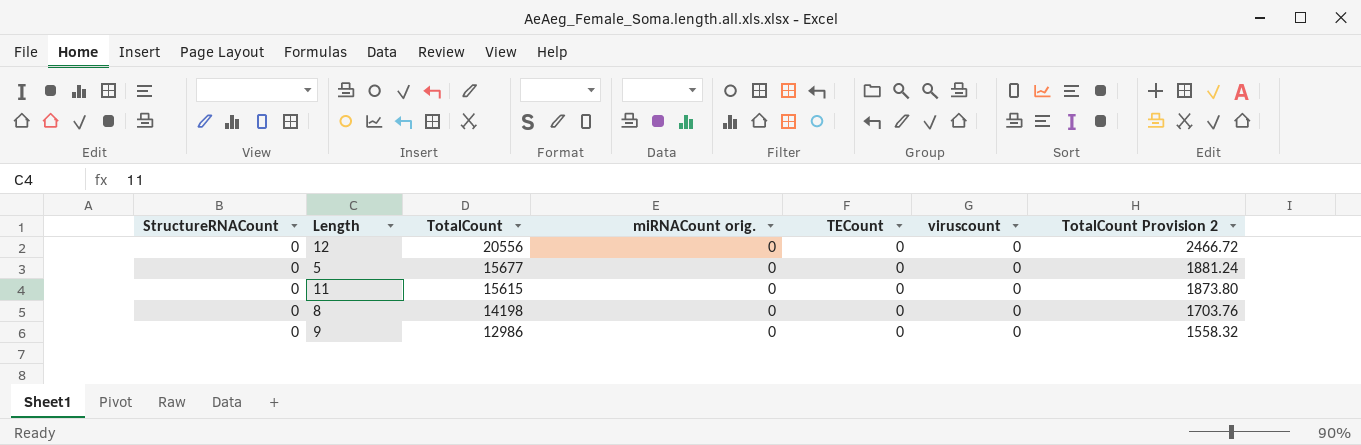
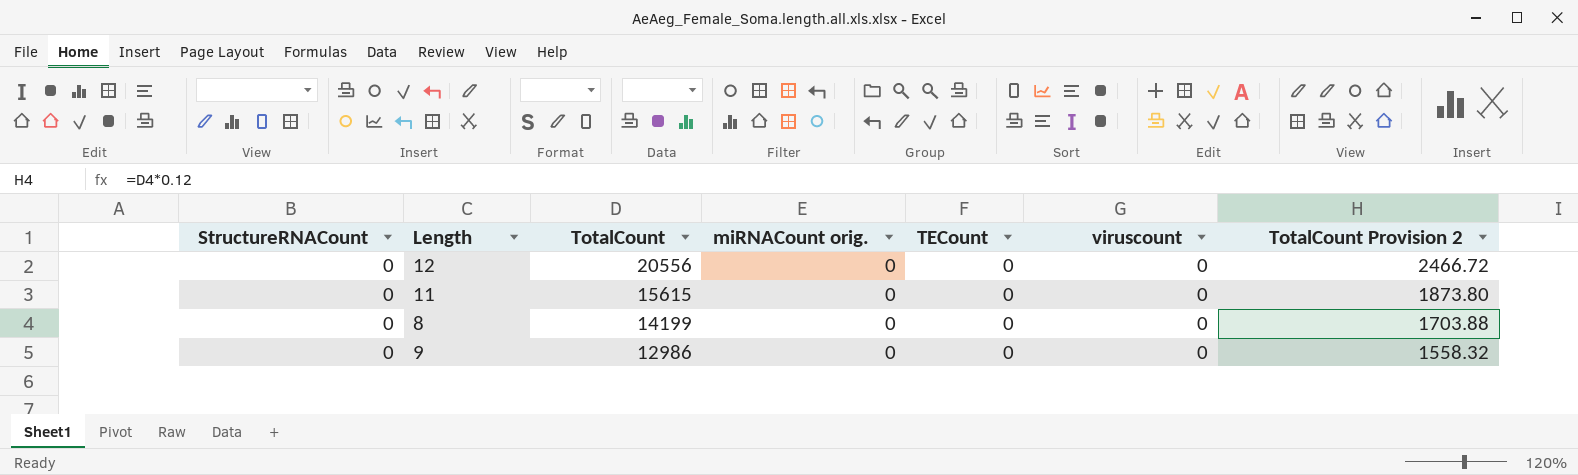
row 5: 0 | 15677 | 0 | 0 | 0 | 1881.24 -> none
8 | TotalCount: 14198 -> 14199
8 | TotalCount Provision 2: 1703.76 -> 1703.88

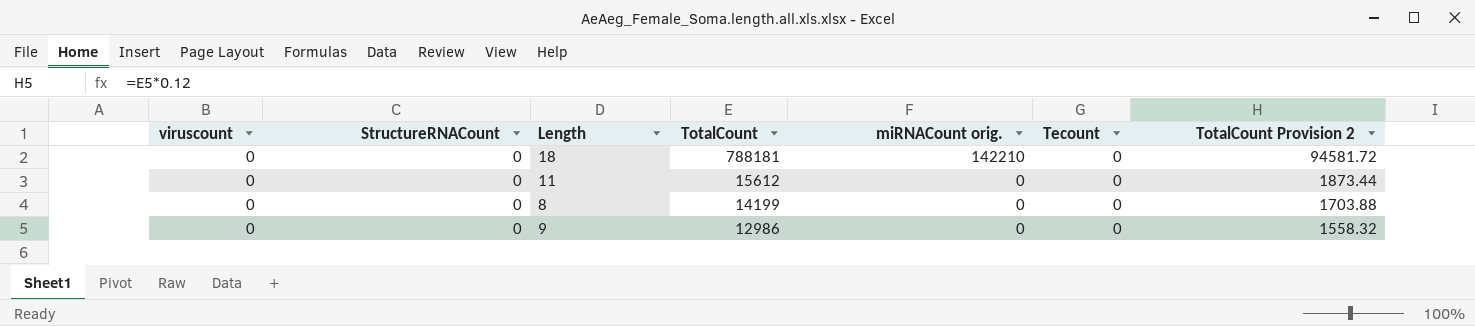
column viruscount | position: 6 -> 1
column name: TECount -> Tecount
row 12: 0 | 20556 | 0 | 0 | 0 | 2466.72 -> none
row 18: none -> 0 | 0 | 788181 | 142210 | 0 | 94581.72
11 | TotalCount: 15615 -> 15612
11 | TotalCount Provision 2: 1873.80 -> 1873.44

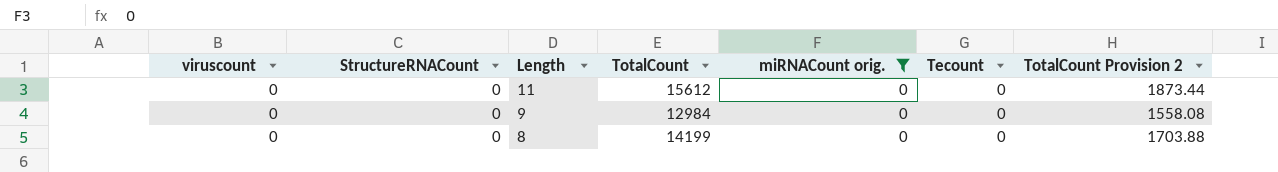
filter: none -> miRNACount orig. = 0
row order: TotalCount descending -> Length descending
9 | TotalCount: 12986 -> 12984
9 | TotalCount Provision 2: 1558.32 -> 1558.08

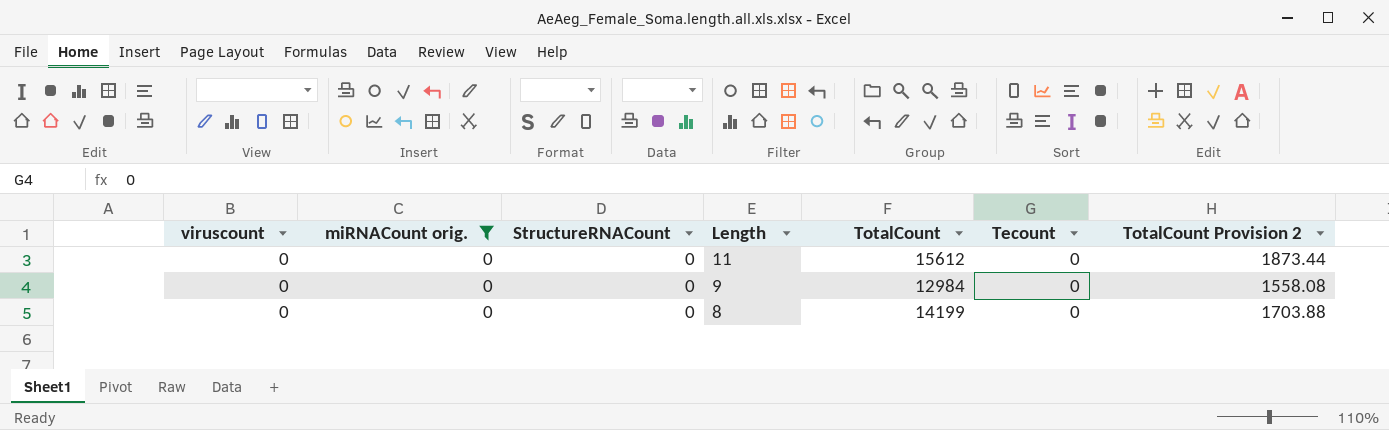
column miRNACount orig. | position: 5 -> 2

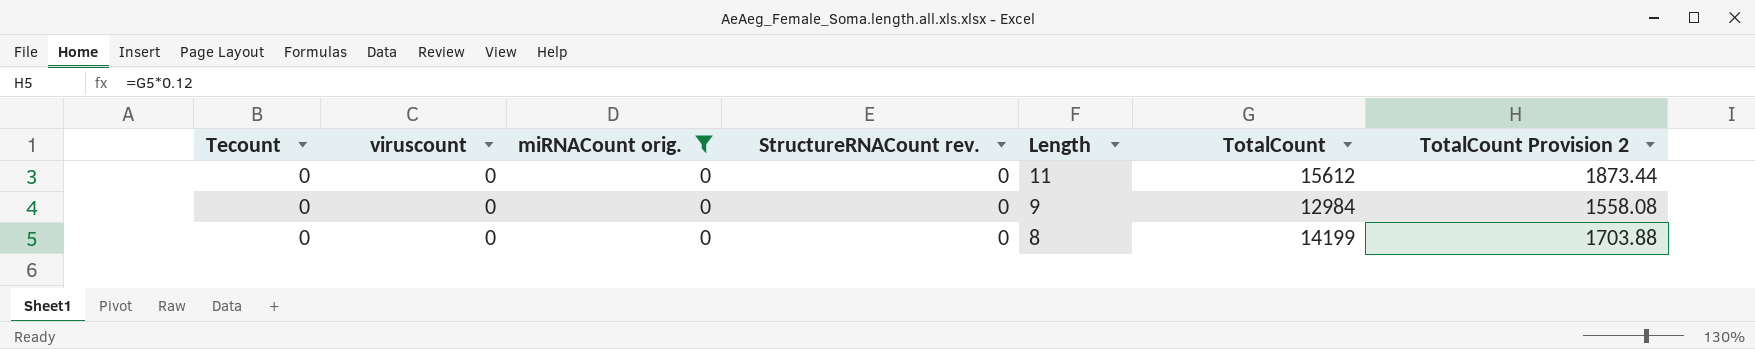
column Tecount | position: 6 -> 1
column name: StructureRNACount -> StructureRNACount rev.

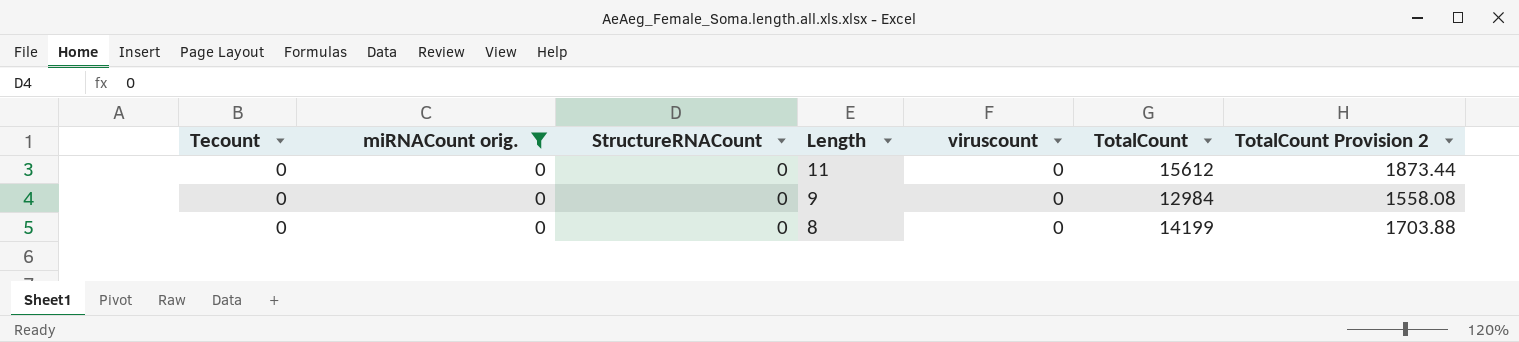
column name: StructureRNACount rev. -> StructureRNACount
column viruscount | position: 2 -> 5

